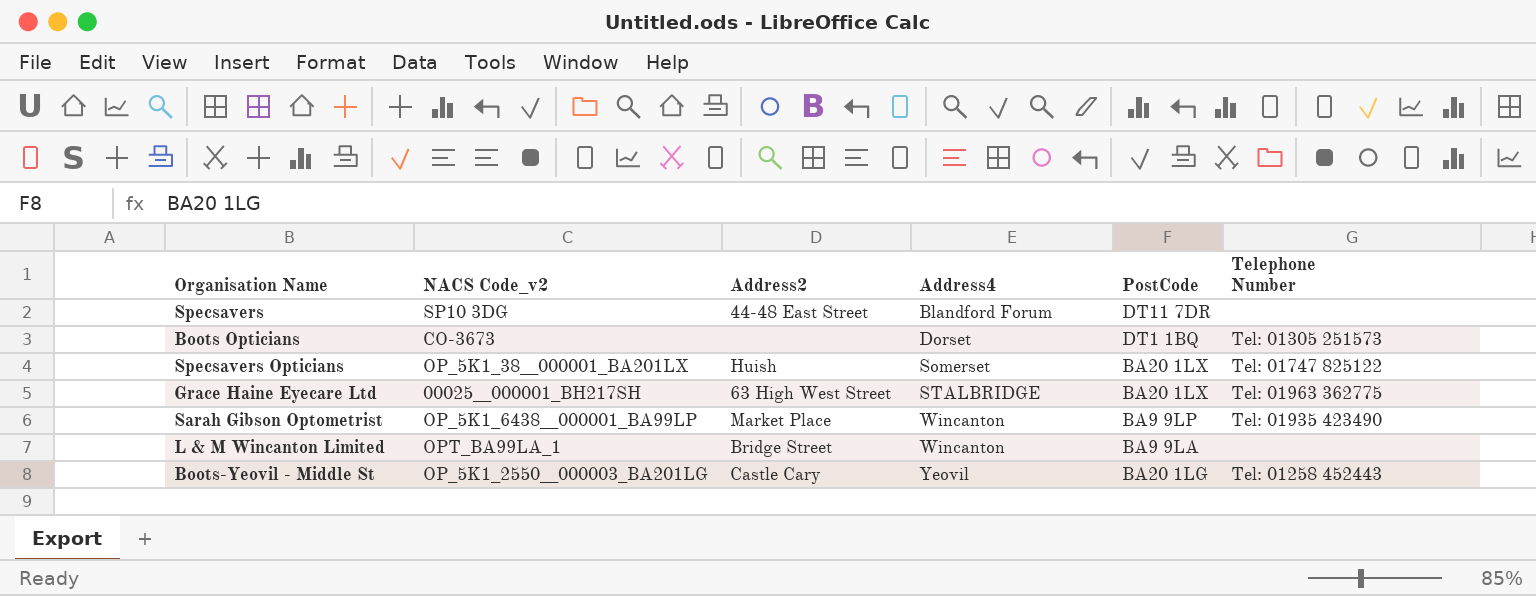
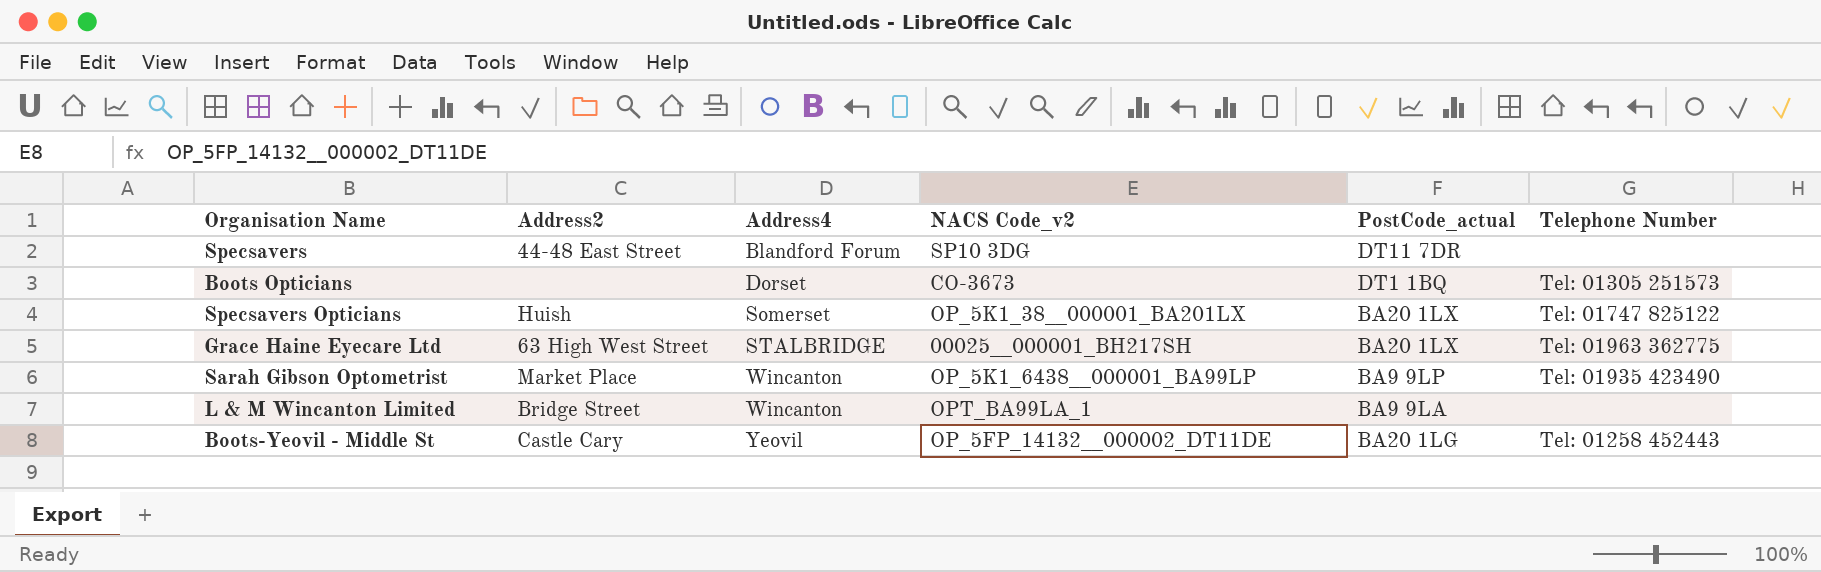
column NACS Code_v2 | position: 2 -> 4
column name: PostCode -> PostCode_actual
Boots-Yeovil - Middle St | NACS Code_v2: OP_5K1_2550__000003_BA201LG -> OP_5FP_14132__000002_DT11DE

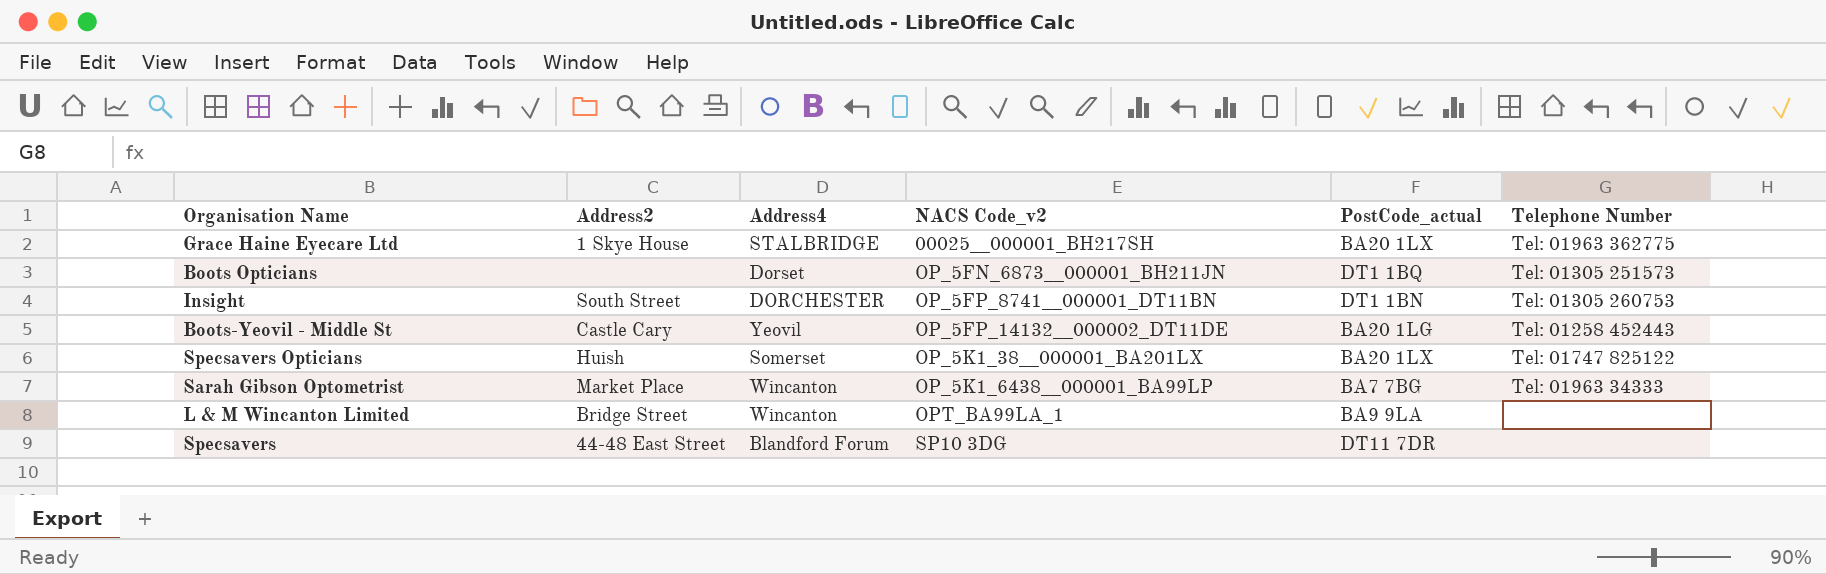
row order: Address4 ascending -> NACS Code_v2 ascending
Grace Haine Eyecare Ltd | Address2: 63 High West Street -> 1 Skye House
Boots Opticians | NACS Code_v2: CO-3673 -> OP_5FN_6873__000001_BH211JN
row Insight: none -> South Street | DORCHESTER | OP_5FP_8741__000001_DT11BN | DT1 1BN | Tel: 01305 260753
Sarah Gibson Optometrist | PostCode_actual: BA9 9LP -> BA7 7BG
Sarah Gibson Optometrist | Telephone Number: Tel: 01935 423490 -> Tel: 01963 34333

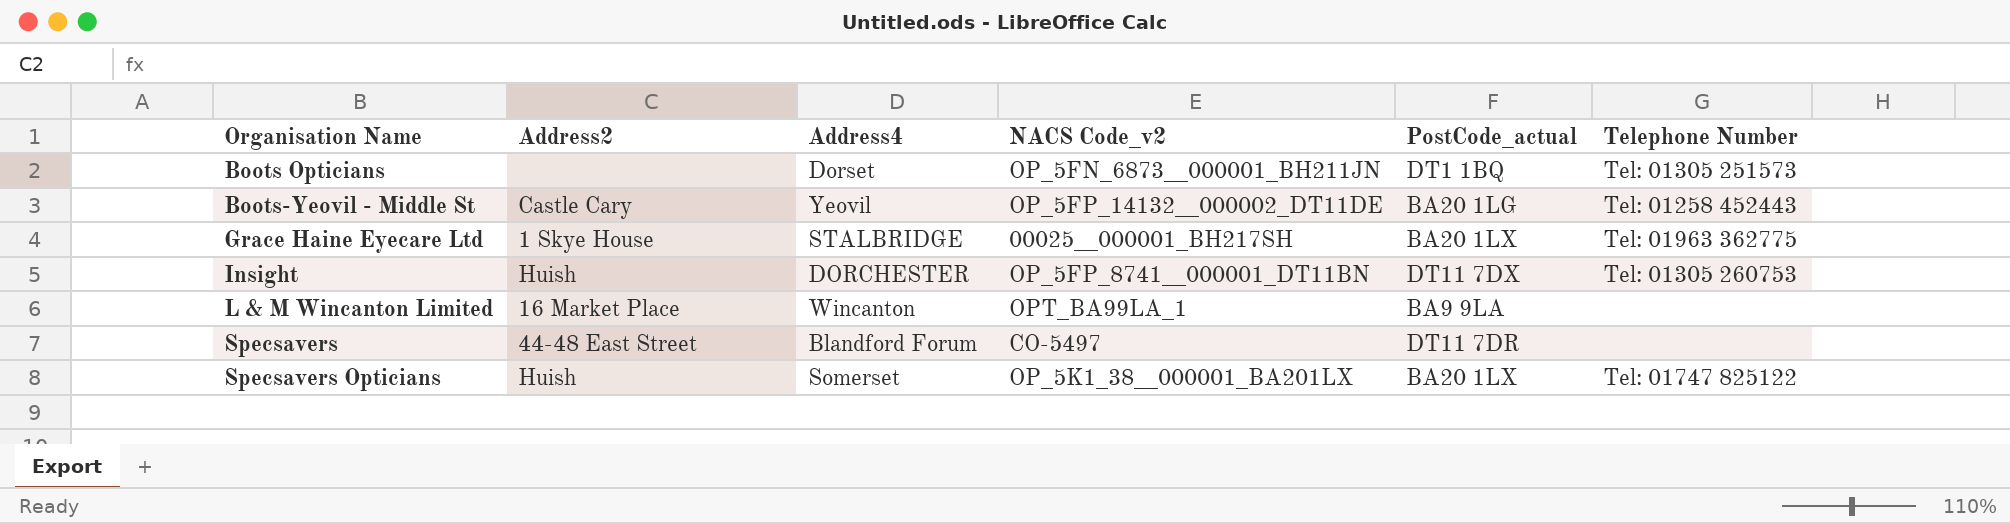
row order: NACS Code_v2 ascending -> Organisation Name ascending
row Sarah Gibson Optometrist: Market Place | Wincanton | OP_5K1_6438__000001_BA99LP | BA7 7BG | Tel: 01963 34333 -> none
Insight | Address2: South Street -> Huish
Insight | PostCode_actual: DT1 1BN -> DT11 7DX
L & M Wincanton Limited | Address2: Bridge Street -> 16 Market Place
Specsavers | NACS Code_v2: SP10 3DG -> CO-5497

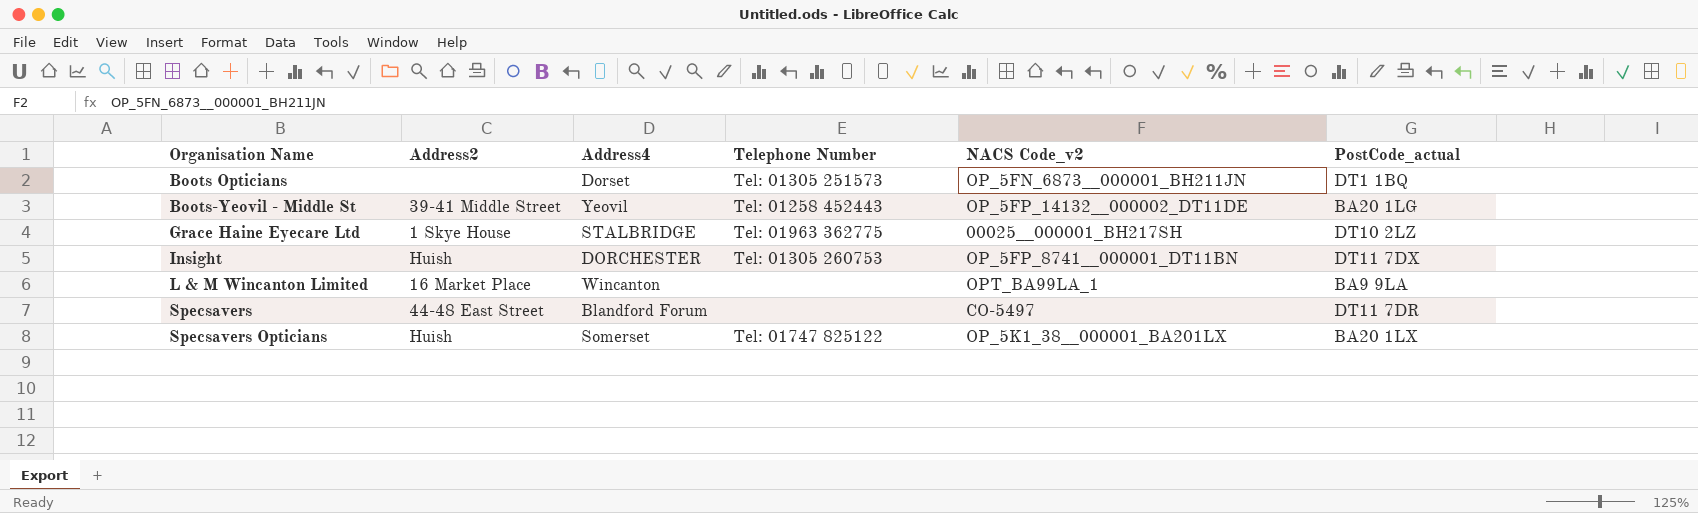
column Telephone Number | position: 6 -> 4
Boots-Yeovil - Middle St | Address2: Castle Cary -> 39-41 Middle Street
Grace Haine Eyecare Ltd | PostCode_actual: BA20 1LX -> DT10 2LZ

